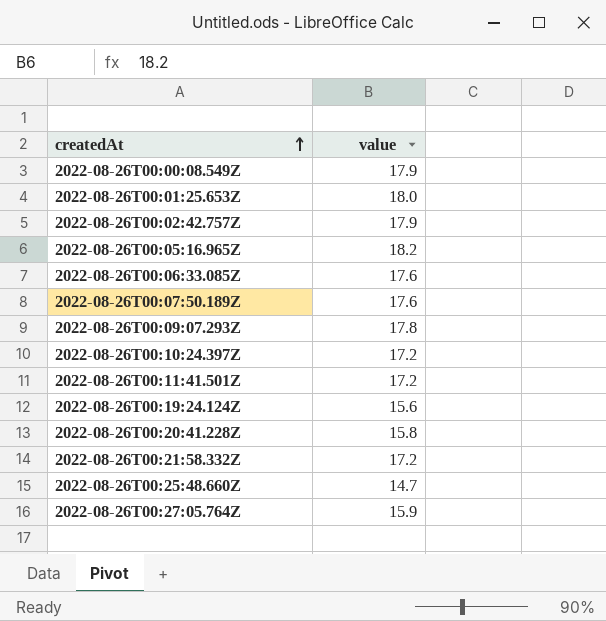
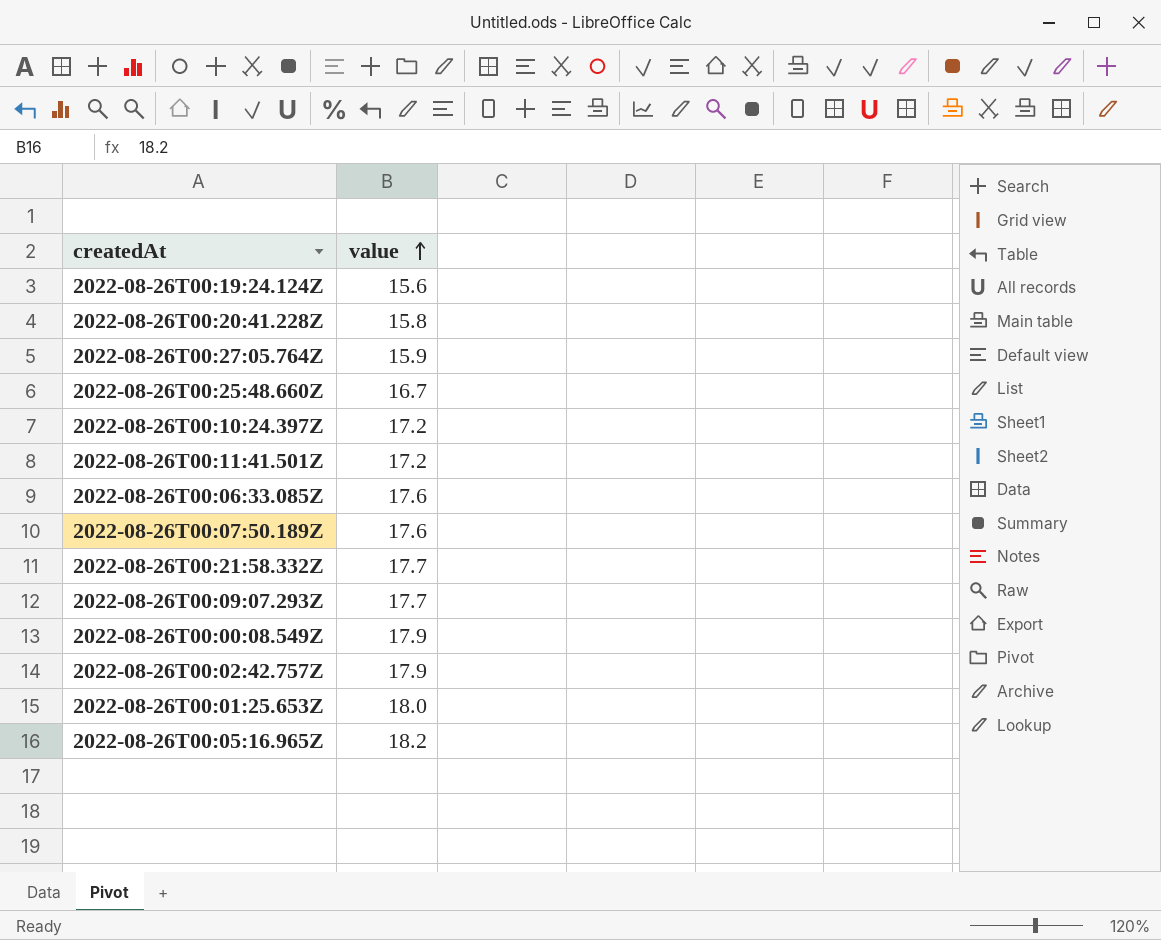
row order: createdAt ascending -> value ascending
2022-08-26T00:25:48.660Z | value: 14.7 -> 16.7
2022-08-26T00:21:58.332Z | value: 17.2 -> 17.7
2022-08-26T00:09:07.293Z | value: 17.8 -> 17.7

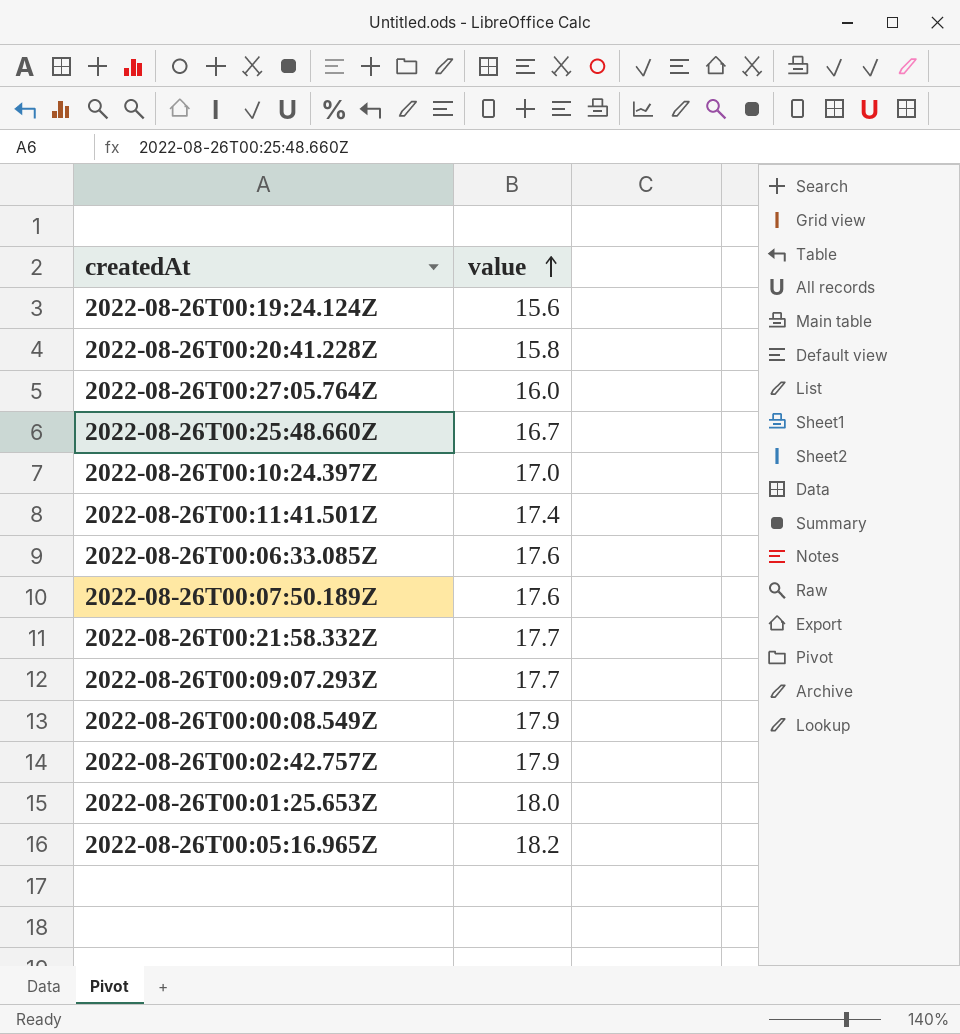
2022-08-26T00:27:05.764Z | value: 15.9 -> 16.0
2022-08-26T00:10:24.397Z | value: 17.2 -> 17.0
2022-08-26T00:11:41.501Z | value: 17.2 -> 17.4

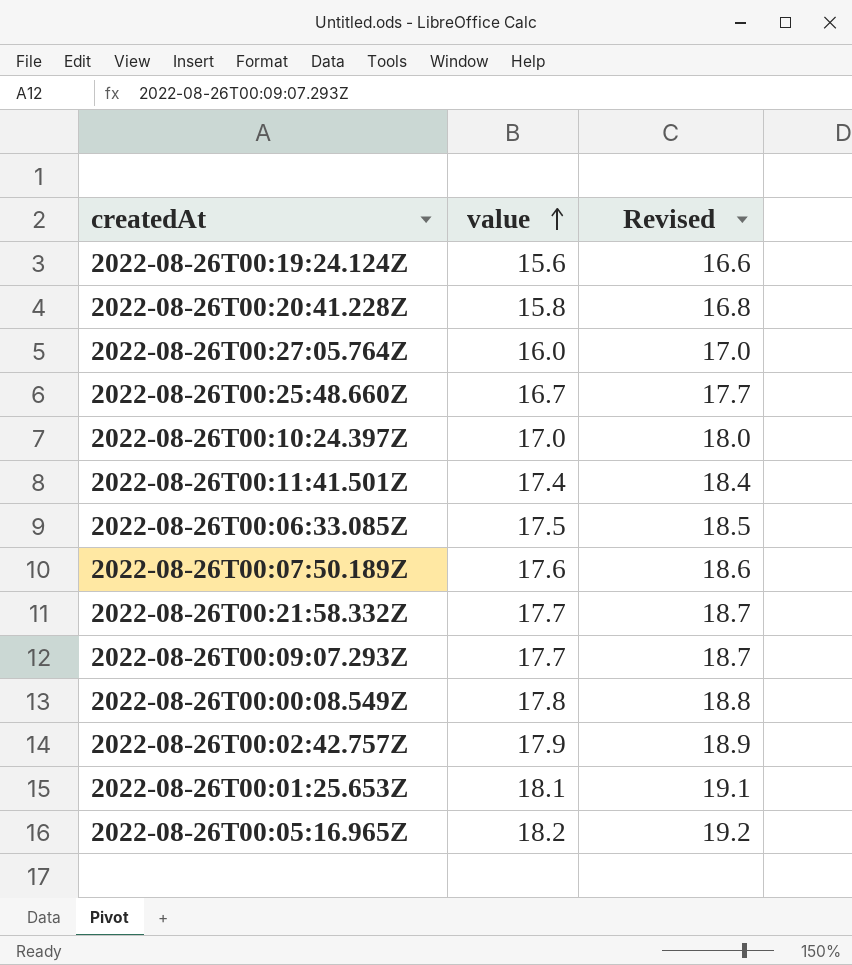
column Revised | formula: none -> [value] + 1
2022-08-26T00:06:33.085Z | value: 17.6 -> 17.5
2022-08-26T00:00:08.549Z | value: 17.9 -> 17.8
2022-08-26T00:01:25.653Z | value: 18.0 -> 18.1

